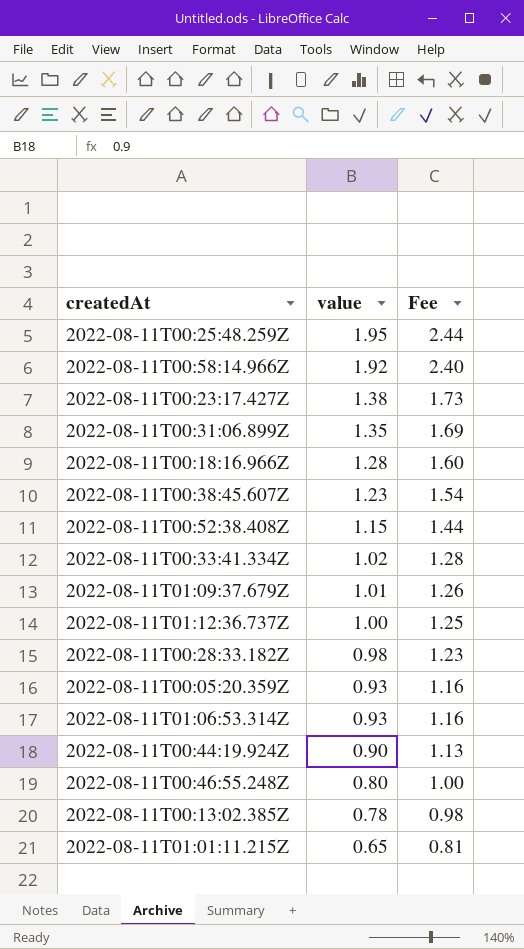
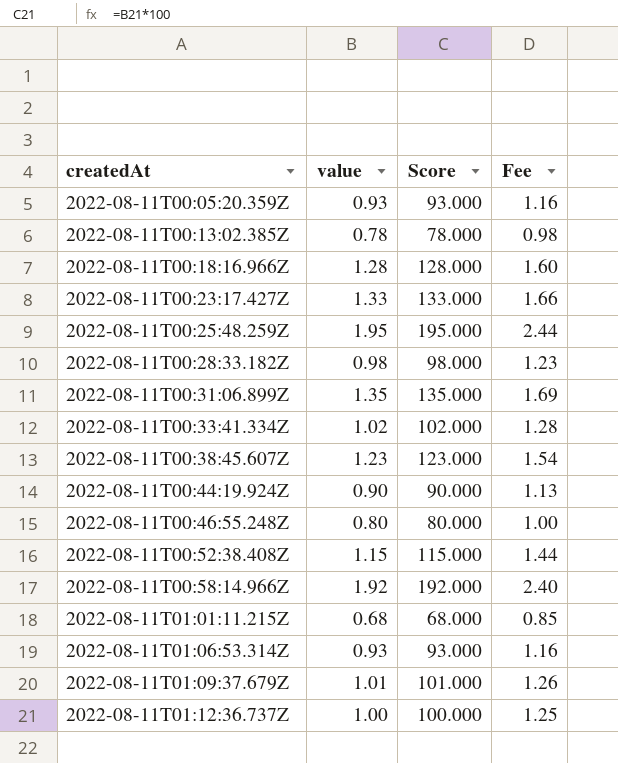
row order: value descending -> createdAt ascending
column Score | formula: none -> [value] * 100
2022-08-11T00:23:17.427Z | value: 1.38 -> 1.33
2022-08-11T00:23:17.427Z | Fee: 1.73 -> 1.66
2022-08-11T01:01:11.215Z | value: 0.65 -> 0.68
2022-08-11T01:01:11.215Z | Fee: 0.81 -> 0.85

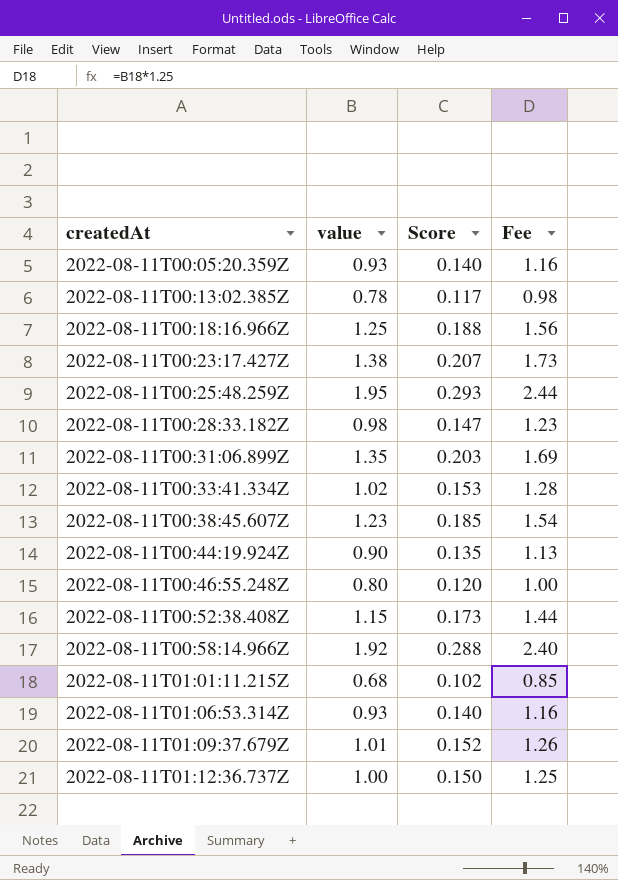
column Score | formula: [value] * 100 -> [value] * 0.15
2022-08-11T00:18:16.966Z | value: 1.28 -> 1.25
2022-08-11T00:18:16.966Z | Fee: 1.60 -> 1.56
2022-08-11T00:23:17.427Z | value: 1.33 -> 1.38
2022-08-11T00:23:17.427Z | Fee: 1.66 -> 1.73

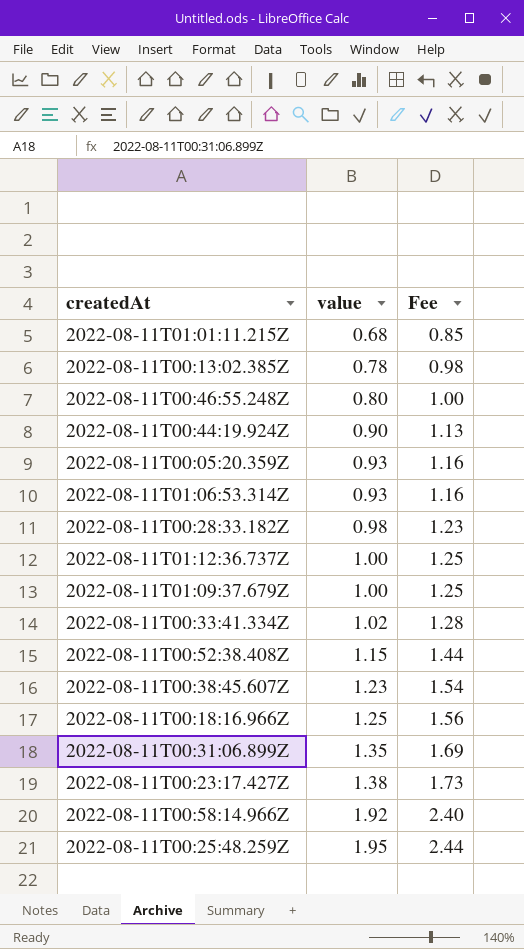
row order: createdAt ascending -> value ascending
column Score | formula: [value] * 0.15 -> none
2022-08-11T01:09:37.679Z | value: 1.01 -> 1.00
2022-08-11T01:09:37.679Z | Fee: 1.26 -> 1.25

